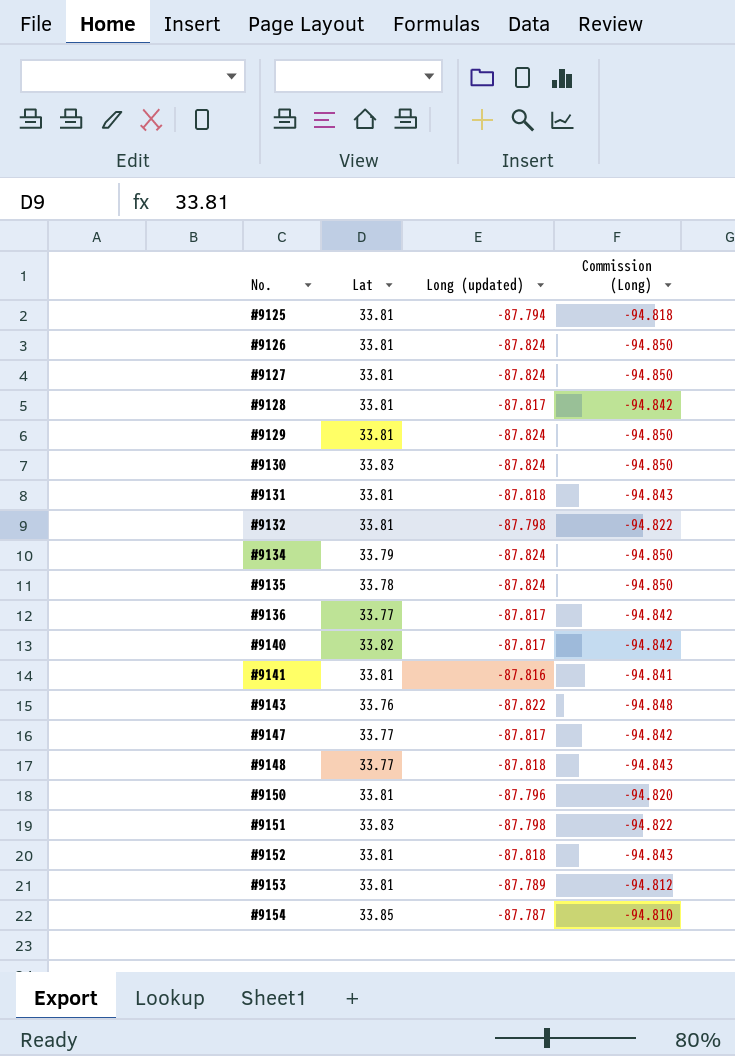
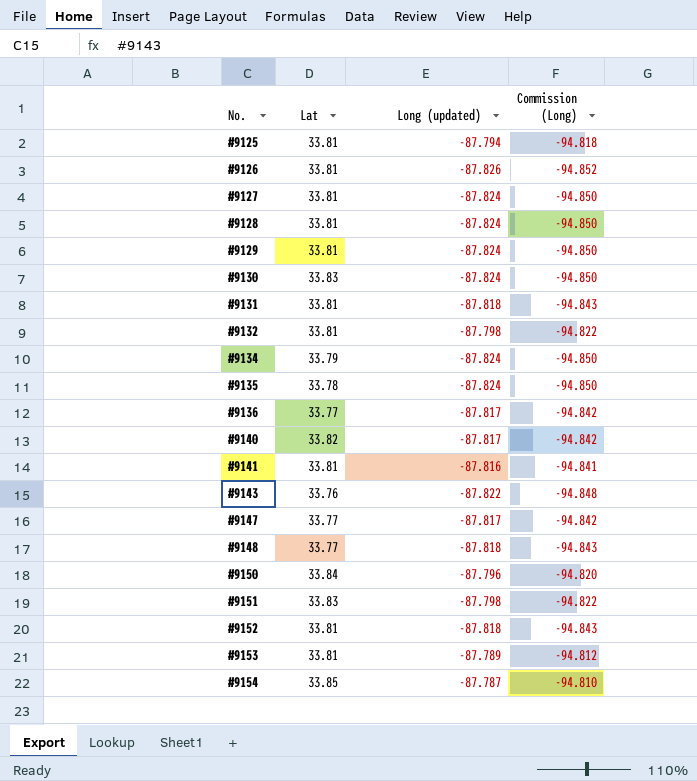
#9126 | Long (updated): -87.824 -> -87.826
#9126 | Commission (Long): -94.850 -> -94.852
#9128 | Long (updated): -87.817 -> -87.824
#9128 | Commission (Long): -94.842 -> -94.850
#9150 | Lat: 33.81 -> 33.84

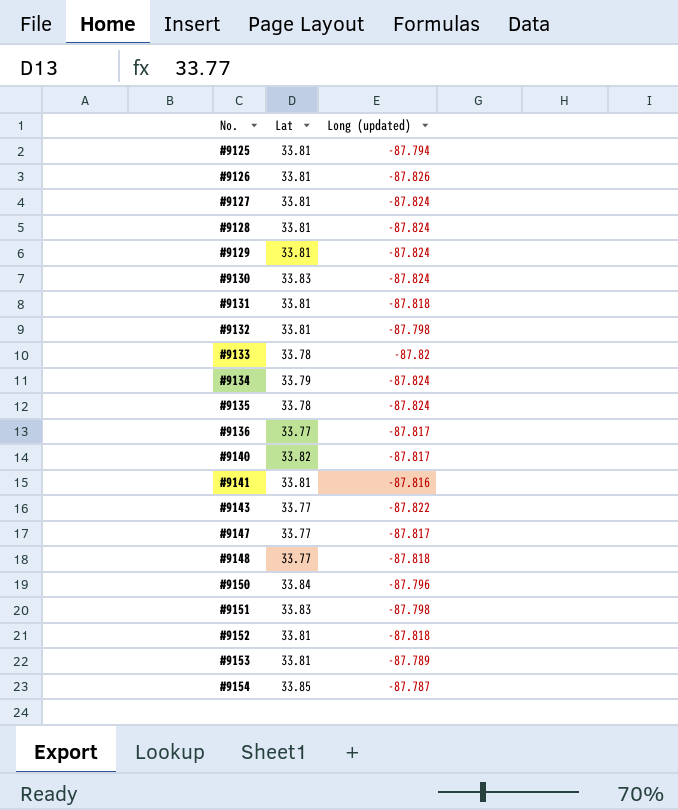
column Commission (Long) | formula: [Long (updated)] * 1.08 -> none
row #9133: none -> 33.78 | -87.82
#9143 | Lat: 33.76 -> 33.77

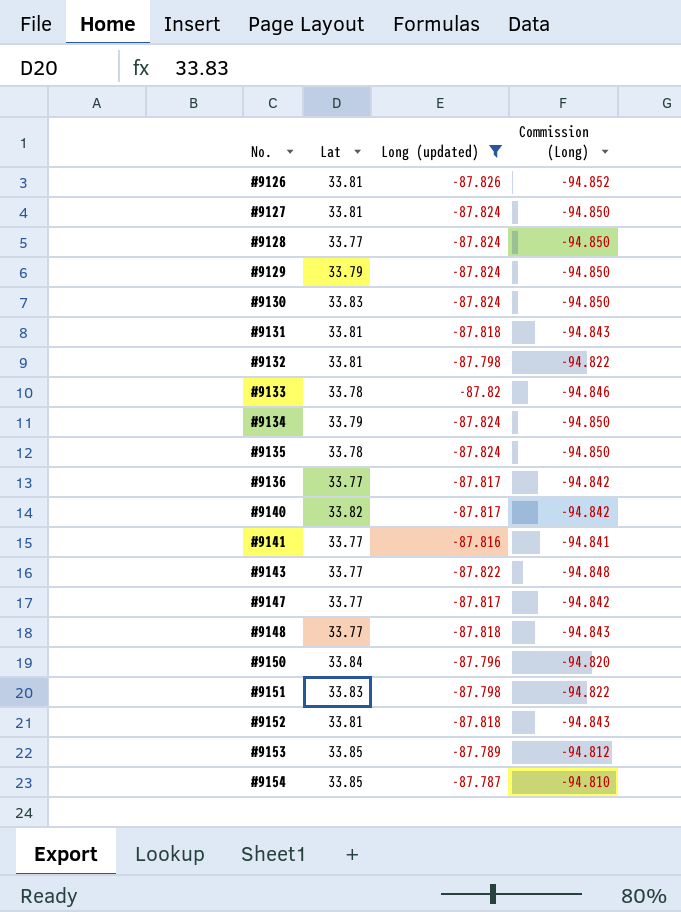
filter: none -> Long (updated) != -87.794
column Commission (Long) | formula: none -> [Long (updated)] * 1.08
#9128 | Lat: 33.81 -> 33.77
#9129 | Lat: 33.81 -> 33.79
#9141 | Lat: 33.81 -> 33.77
#9153 | Lat: 33.81 -> 33.85

